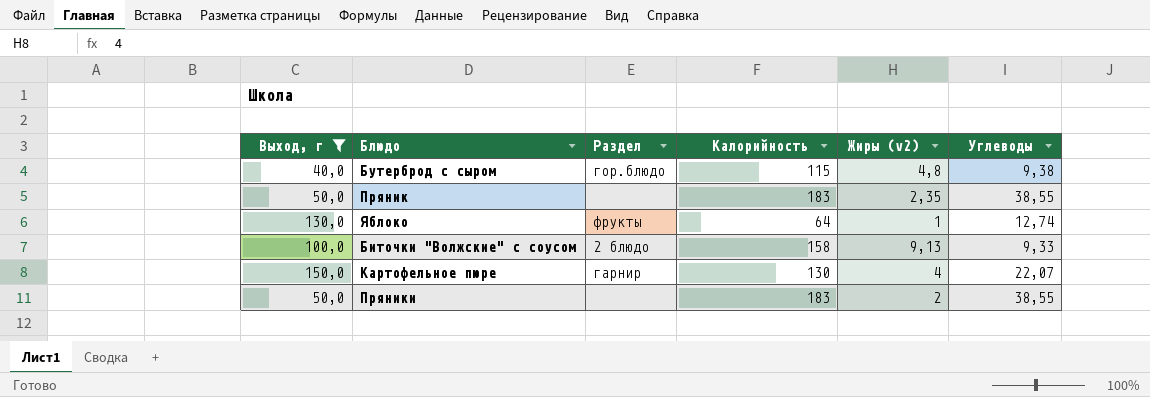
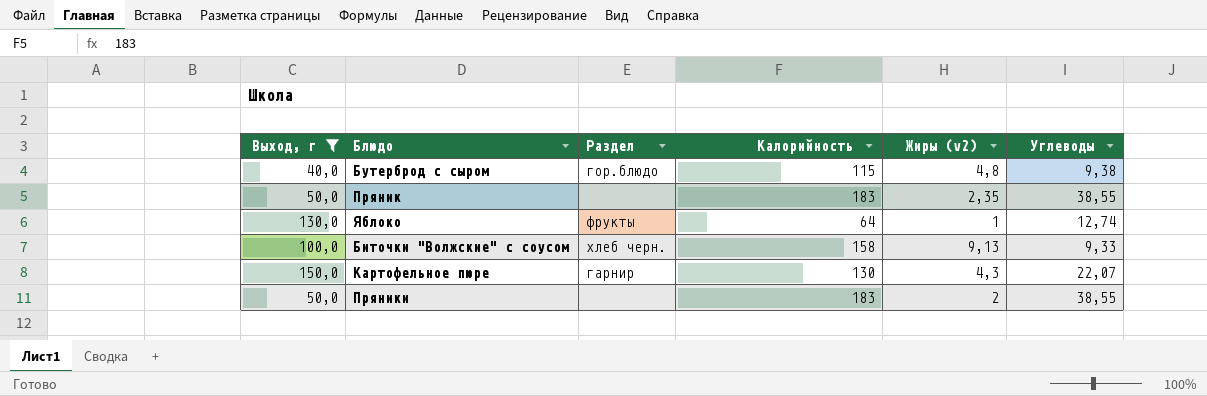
Биточки "Волжские" с соусом | Раздел: 2 блюдо -> хлеб черн.
Картофельное пюре | Жиры (v2): 4 -> 4,3

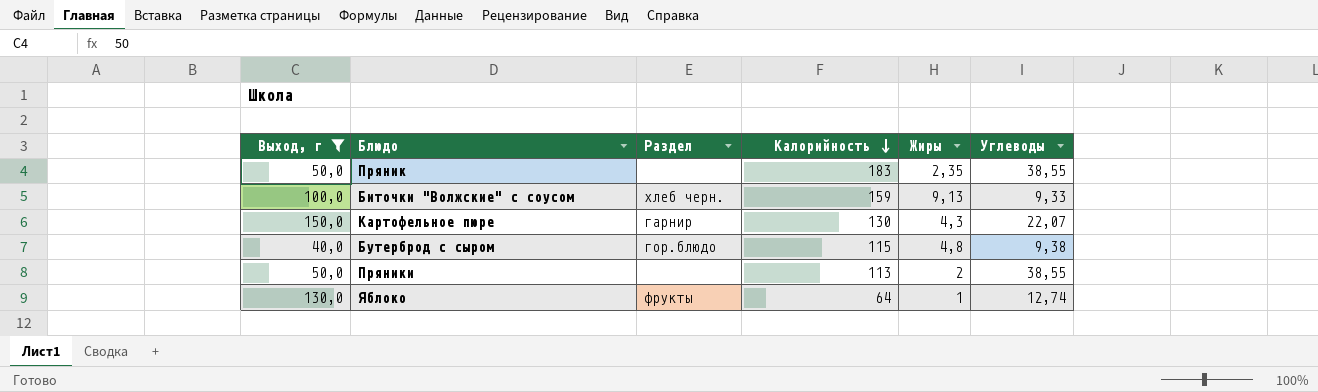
row order: none -> Калорийность descending
column name: Жиры (v2) -> Жиры
Биточки "Волжские" с соусом | Калорийность: 158 -> 159
Пряники | Калорийность: 183 -> 113

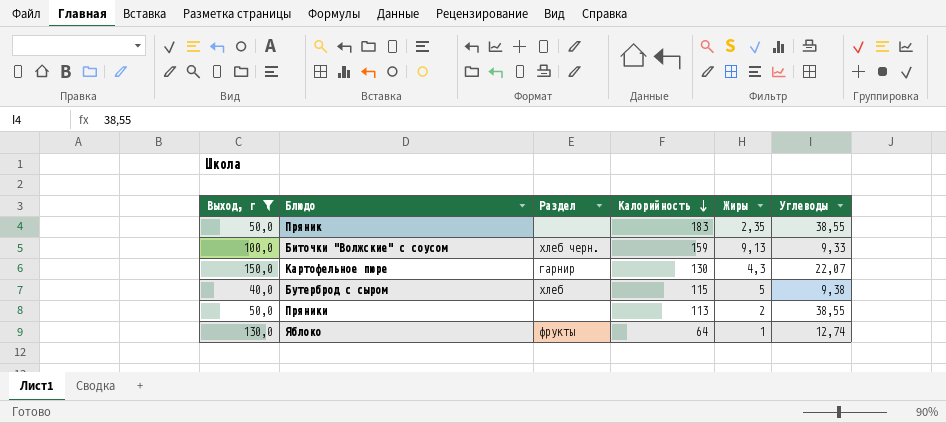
Бутерброд с сыром | Раздел: гор.блюдо -> хлеб
Бутерброд с сыром | Жиры: 4,8 -> 5

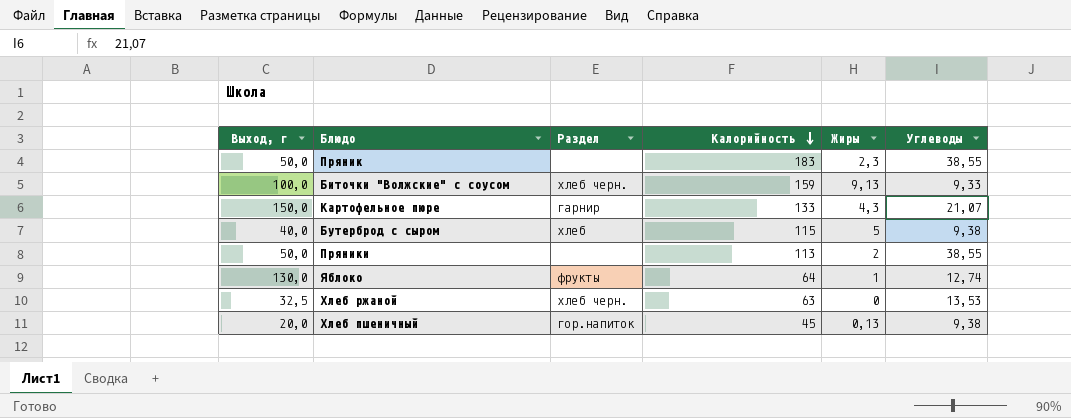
filter: Выход, г >= 40,0 -> none
Пряник | Жиры: 2,35 -> 2,3
Картофельное пюре | Калорийность: 130 -> 133
Картофельное пюре | Углеводы: 22,07 -> 21,07

